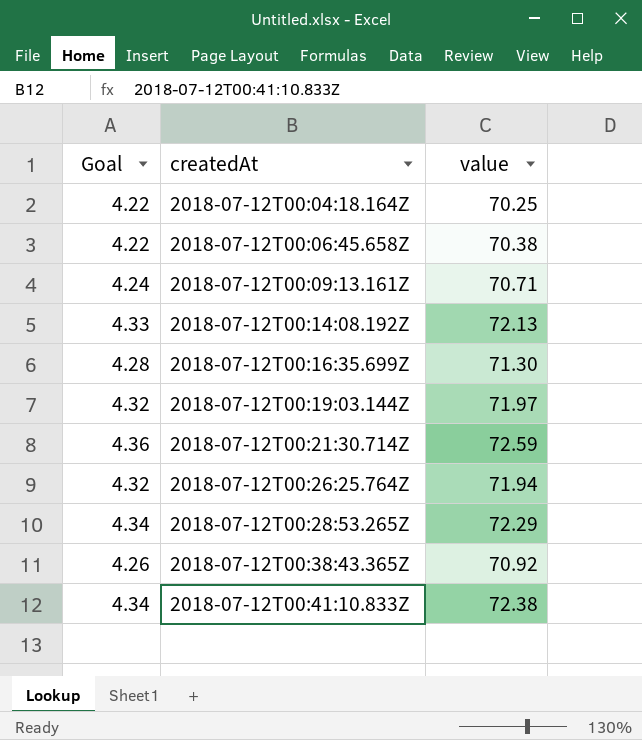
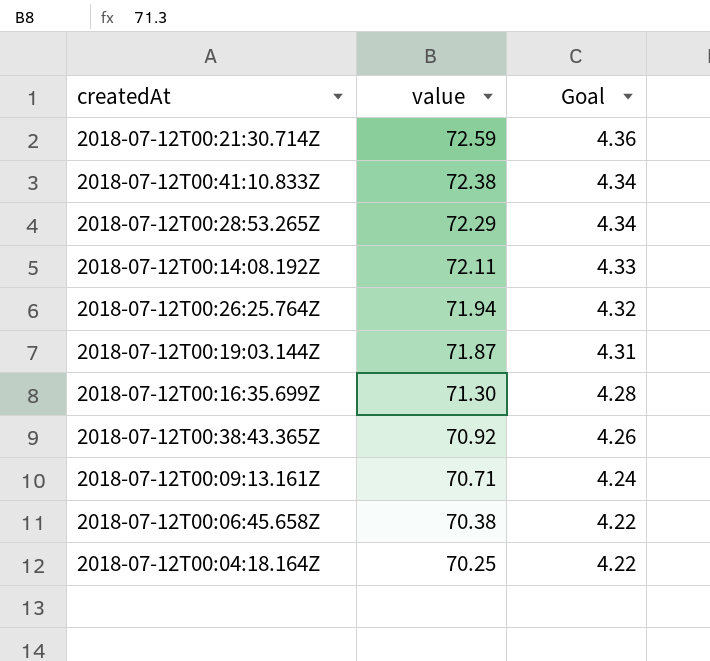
row order: createdAt ascending -> value descending
column Goal | position: 1 -> 3
2018-07-12T00:14:08.192Z | value: 72.13 -> 72.11
2018-07-12T00:19:03.144Z | value: 71.97 -> 71.87
2018-07-12T00:19:03.144Z | Goal: 4.32 -> 4.31

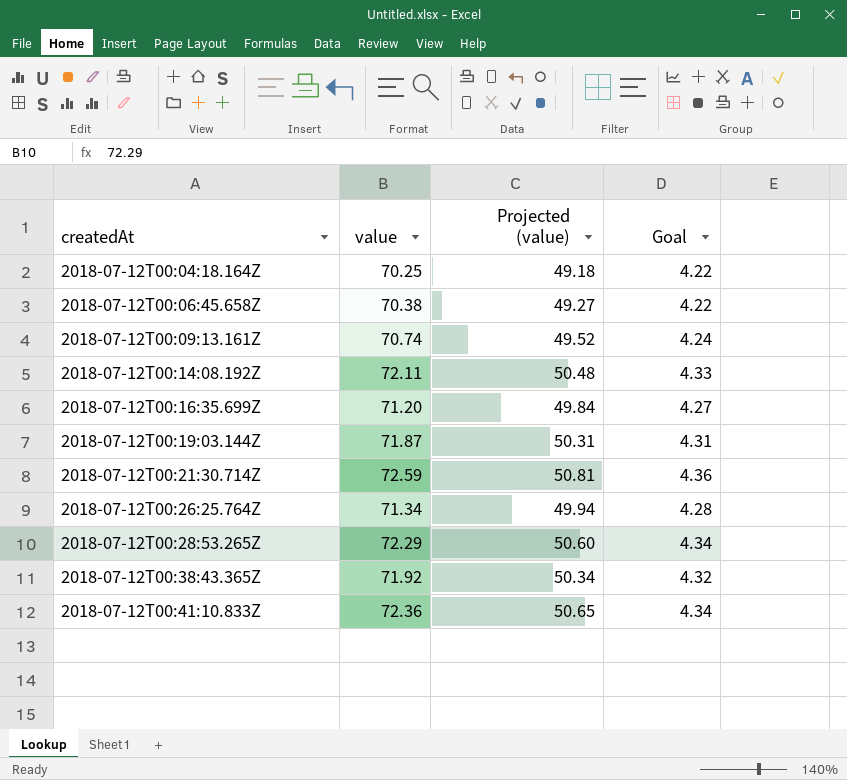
row order: value descending -> createdAt ascending
column Projected (value) | formula: none -> [value] * 0.7
2018-07-12T00:09:13.161Z | value: 70.71 -> 70.74
2018-07-12T00:16:35.699Z | value: 71.30 -> 71.20
2018-07-12T00:16:35.699Z | Goal: 4.28 -> 4.27
2018-07-12T00:26:25.764Z | value: 71.94 -> 71.34
2018-07-12T00:26:25.764Z | Goal: 4.32 -> 4.28
2018-07-12T00:38:43.365Z | value: 70.92 -> 71.92
2018-07-12T00:38:43.365Z | Goal: 4.26 -> 4.32
2018-07-12T00:41:10.833Z | value: 72.38 -> 72.36

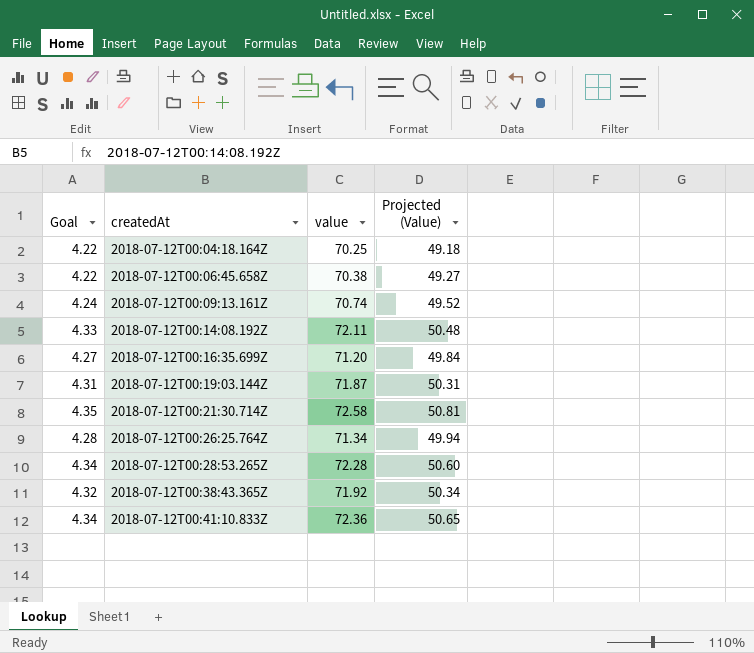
column Goal | position: 4 -> 1
column name: Projected (value) -> Projected (Value)
2018-07-12T00:21:30.714Z | Goal: 4.36 -> 4.35
2018-07-12T00:21:30.714Z | value: 72.59 -> 72.58
2018-07-12T00:28:53.265Z | value: 72.29 -> 72.28

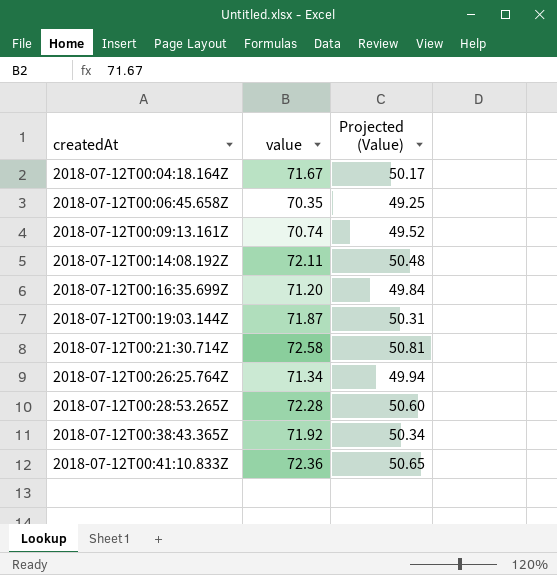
column Goal | formula: [value] * 0.06 -> none
2018-07-12T00:04:18.164Z | value: 70.25 -> 71.67
2018-07-12T00:04:18.164Z | Projected (Value): 49.18 -> 50.17
2018-07-12T00:06:45.658Z | value: 70.38 -> 70.35
2018-07-12T00:06:45.658Z | Projected (Value): 49.27 -> 49.25

